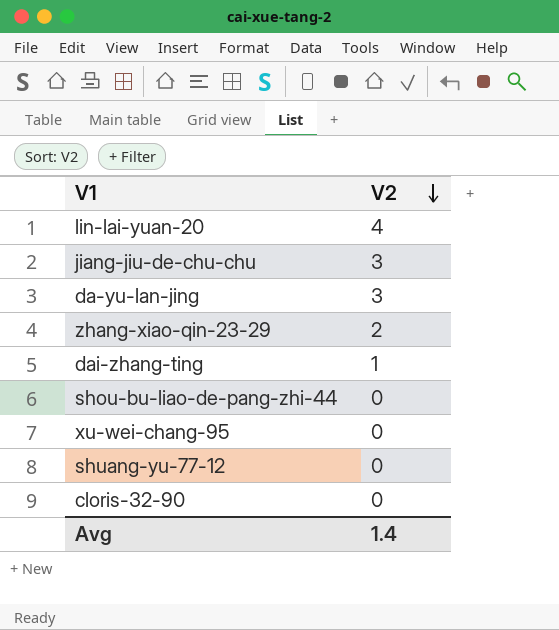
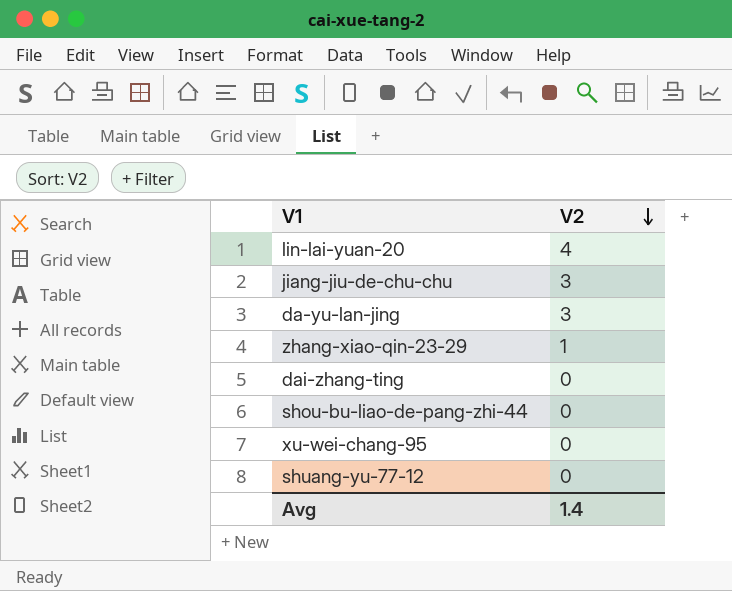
row cloris-32-90: 0 -> none
zhang-xiao-qin-23-29 | V2: 2 -> 1
dai-zhang-ting | V2: 1 -> 0

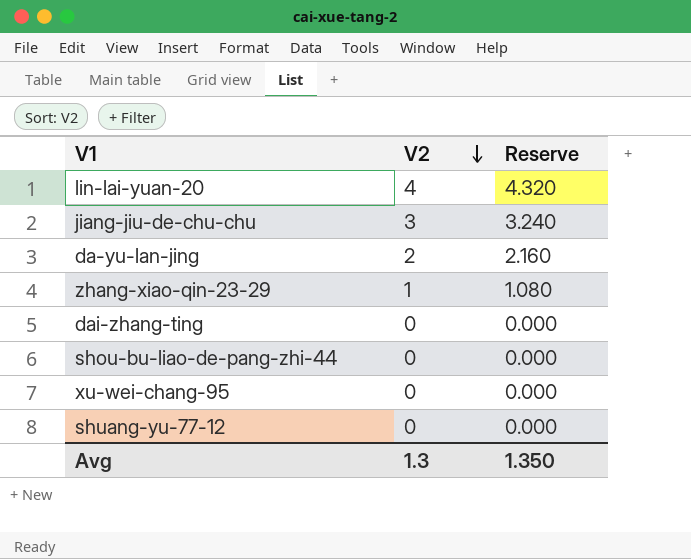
column Reserve | formula: none -> [V2] * 1.08
da-yu-lan-jing | V2: 3 -> 2
Avg | V2: 1.4 -> 1.3

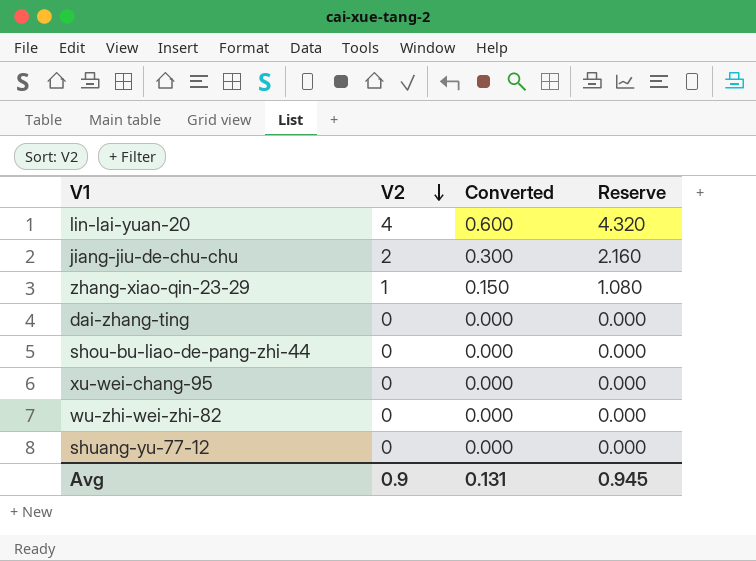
column Converted | formula: none -> [V2] * 0.15
row da-yu-lan-jing: 2 | 2.160 -> none
jiang-jiu-de-chu-chu | V2: 3 -> 2
jiang-jiu-de-chu-chu | Reserve: 3.240 -> 2.160
row wu-zhi-wei-zhi-82: none -> 0 | 0.000 | 0.000
Avg | V2: 1.3 -> 0.9
Avg | Reserve: 1.350 -> 0.945

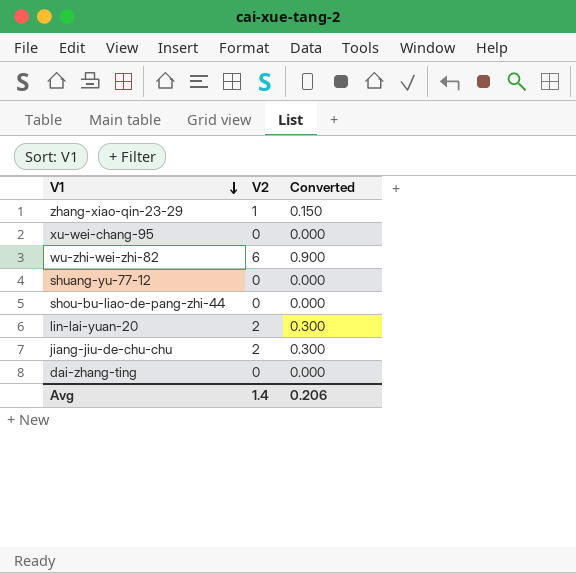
row order: V2 descending -> V1 descending
column Reserve | formula: [V2] * 1.08 -> none
wu-zhi-wei-zhi-82 | V2: 0 -> 6
wu-zhi-wei-zhi-82 | Converted: 0.000 -> 0.900
lin-lai-yuan-20 | V2: 4 -> 2
lin-lai-yuan-20 | Converted: 0.600 -> 0.300
Avg | V2: 0.9 -> 1.4
Avg | Converted: 0.131 -> 0.206

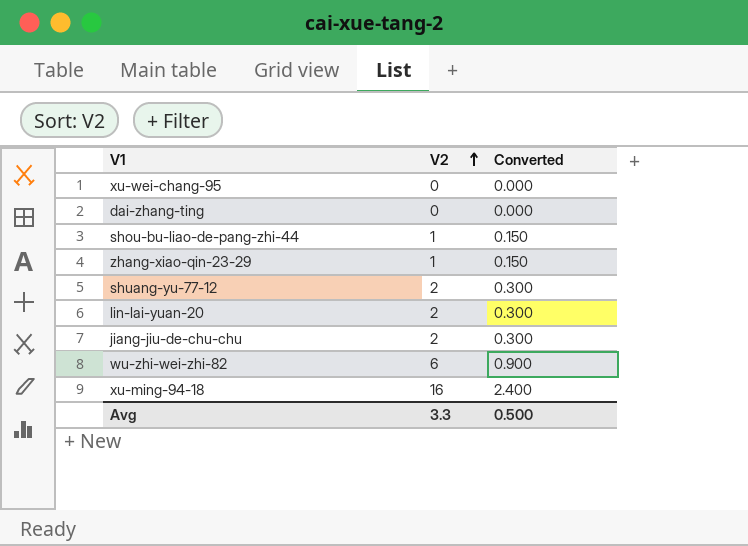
row order: V1 descending -> V2 ascending
shou-bu-liao-de-pang-zhi-44 | V2: 0 -> 1
shou-bu-liao-de-pang-zhi-44 | Converted: 0.000 -> 0.150
shuang-yu-77-12 | V2: 0 -> 2
shuang-yu-77-12 | Converted: 0.000 -> 0.300
row xu-ming-94-18: none -> 16 | 2.400
Avg | V2: 1.4 -> 3.3
Avg | Converted: 0.206 -> 0.500

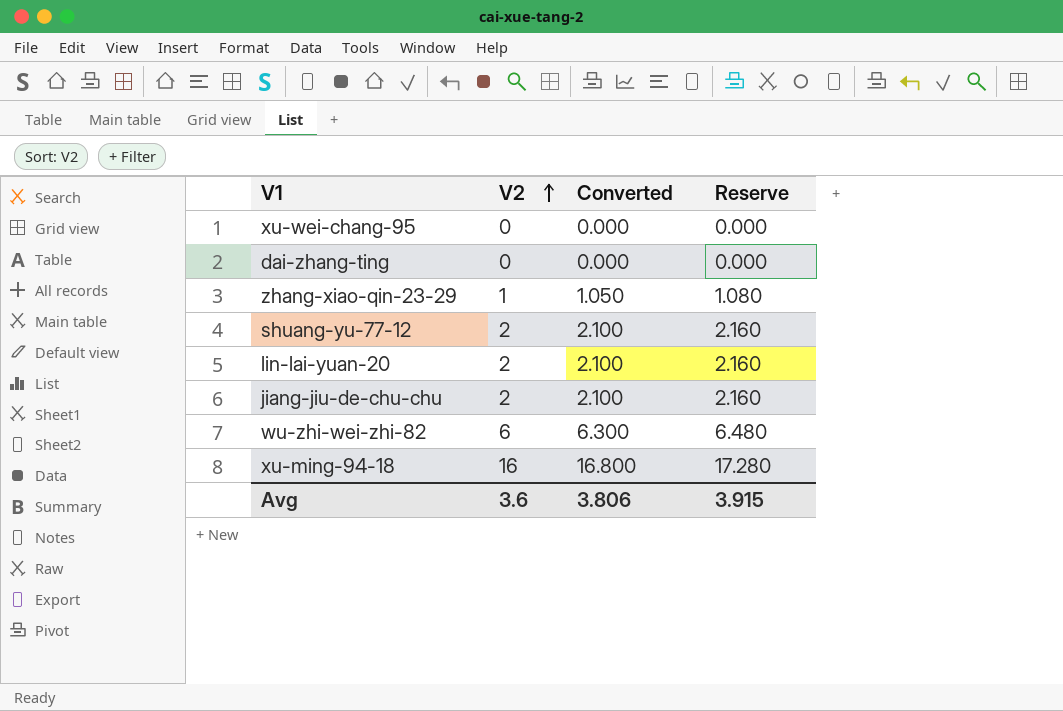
column Converted | formula: [V2] * 0.15 -> [V2] * 1.05
column Reserve | formula: none -> [V2] * 1.08
row shou-bu-liao-de-pang-zhi-44: 1 | 0.150 -> none
Avg | V2: 3.3 -> 3.6
Avg | Converted: 0.500 -> 3.806

